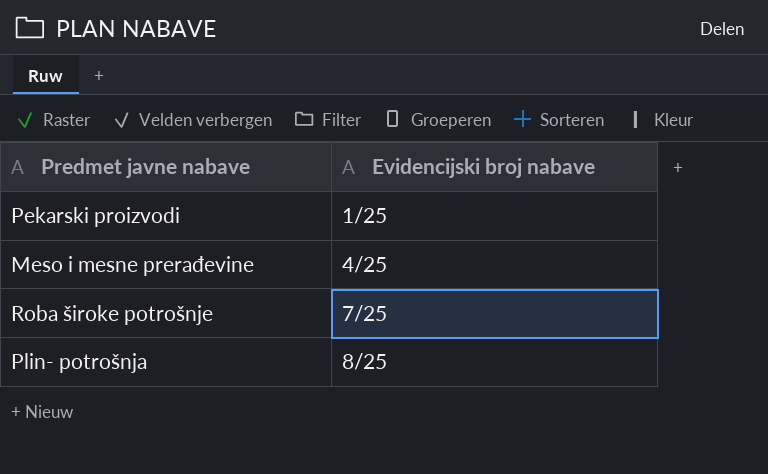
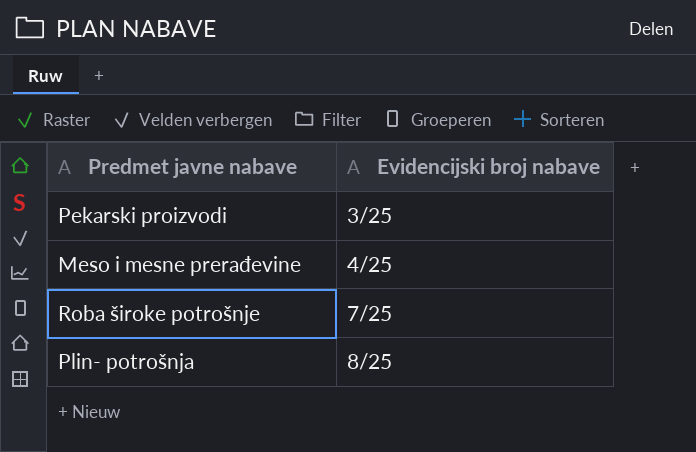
Pekarski proizvodi | Evidencijski broj nabave: 1/25 -> 3/25

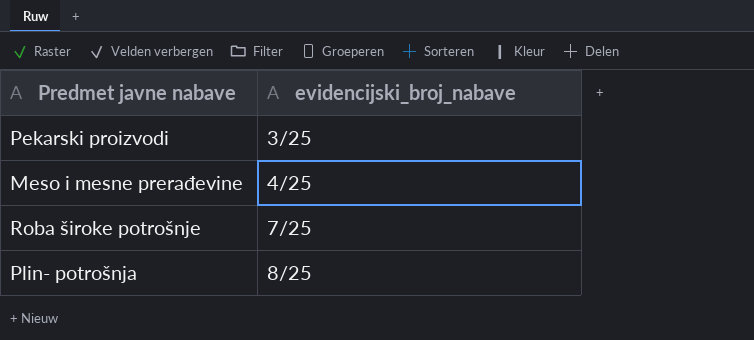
column name: Evidencijski broj nabave -> evidencijski_broj_nabave

